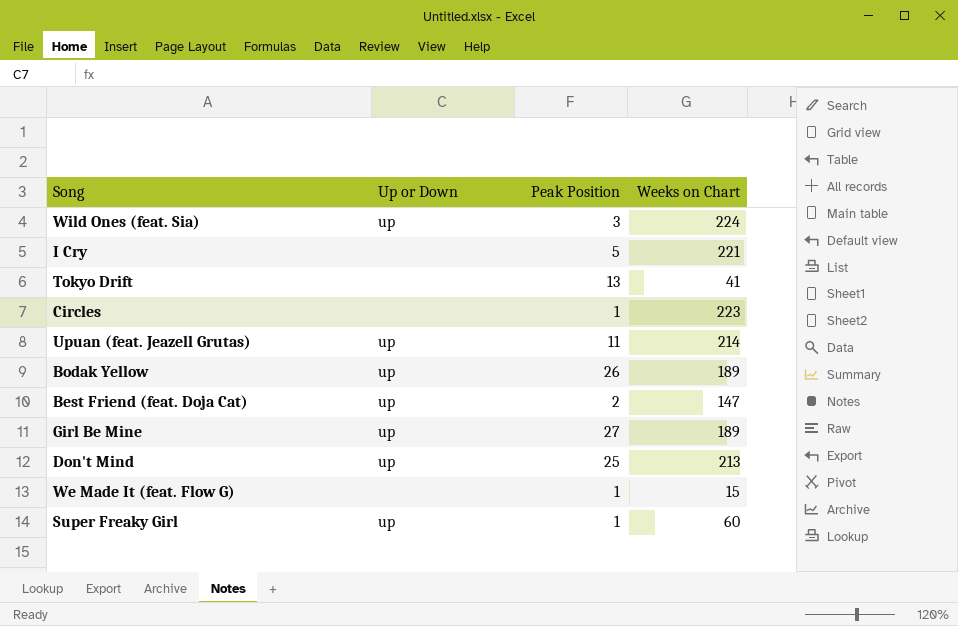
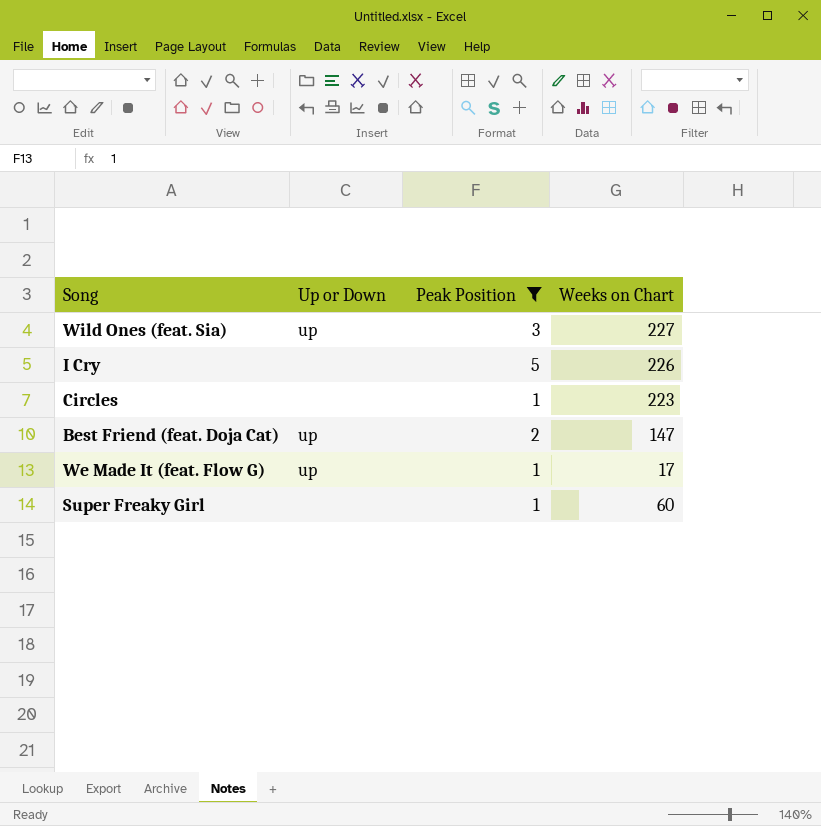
filter: none -> Peak Position <= 5
Wild Ones (feat. Sia) | Weeks on Chart: 224 -> 227
I Cry | Weeks on Chart: 221 -> 226
We Made It (feat. Flow G) | Up or Down: none -> up
We Made It (feat. Flow G) | Weeks on Chart: 15 -> 17
Super Freaky Girl | Up or Down: up -> none

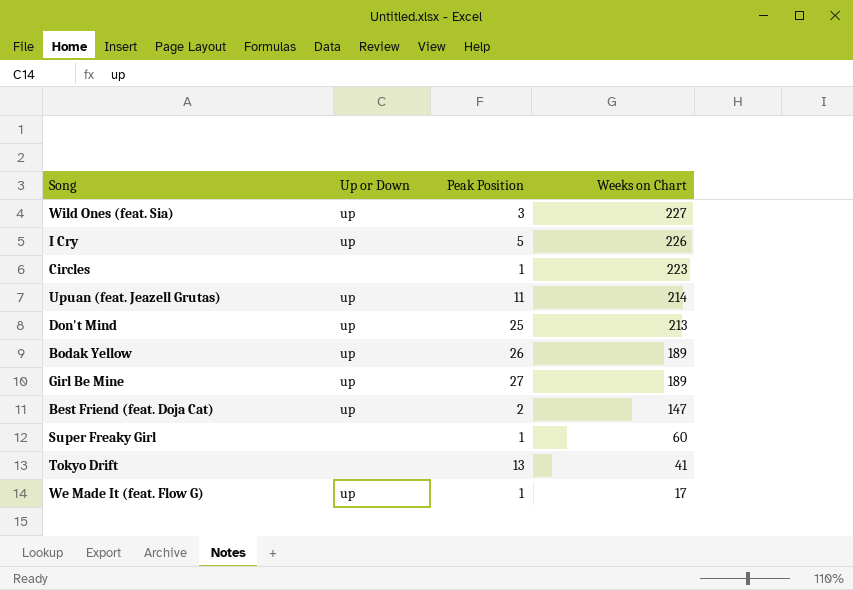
filter: Peak Position <= 5 -> none
row order: none -> Weeks on Chart descending
I Cry | Up or Down: none -> up

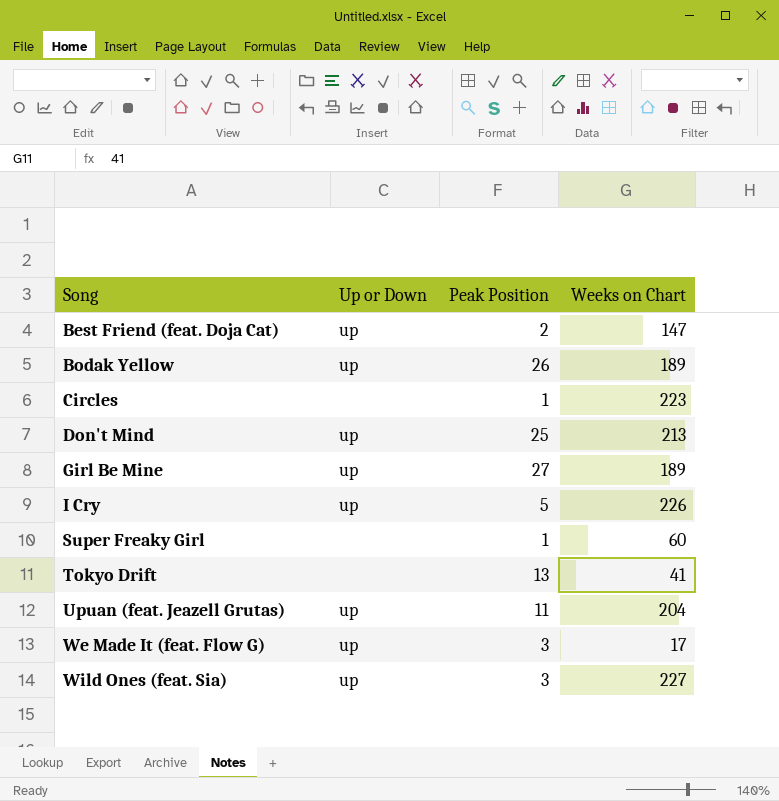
row order: Weeks on Chart descending -> Song ascending
Upuan (feat. Jeazell Grutas) | Weeks on Chart: 214 -> 204
We Made It (feat. Flow G) | Peak Position: 1 -> 3

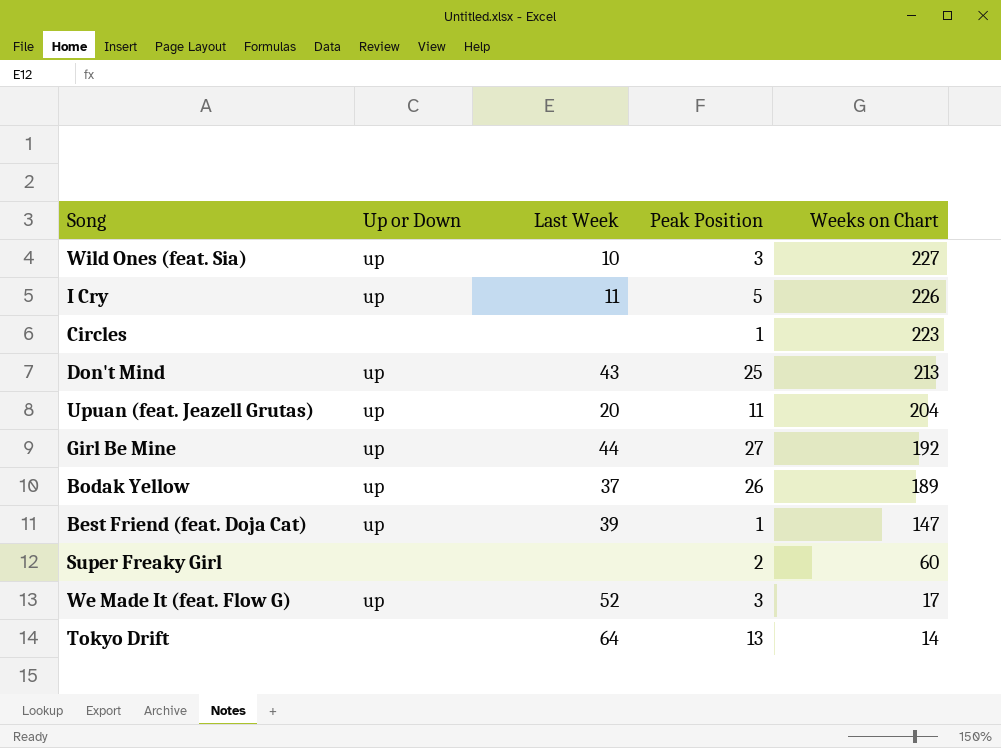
row order: Song ascending -> Weeks on Chart descending
column Last Week | position: none -> 3
Girl Be Mine | Weeks on Chart: 189 -> 192
Best Friend (feat. Doja Cat) | Peak Position: 2 -> 1
Super Freaky Girl | Peak Position: 1 -> 2
Tokyo Drift | Weeks on Chart: 41 -> 14

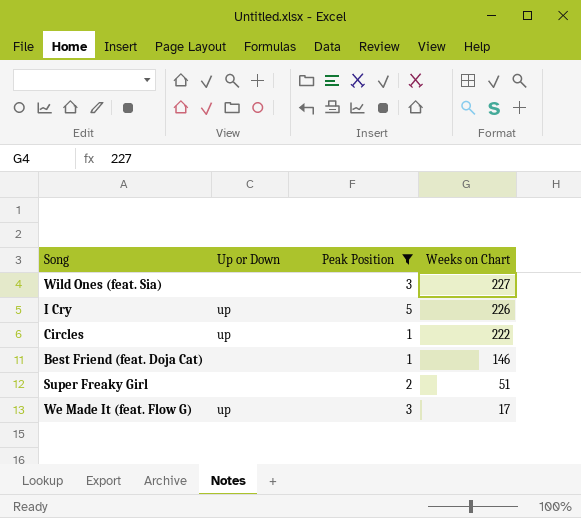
filter: none -> Peak Position <= 5
column Last Week | position: 3 -> none
Wild Ones (feat. Sia) | Up or Down: up -> none
Circles | Up or Down: none -> up
Circles | Weeks on Chart: 223 -> 222
Best Friend (feat. Doja Cat) | Up or Down: up -> none
Best Friend (feat. Doja Cat) | Weeks on Chart: 147 -> 146
Super Freaky Girl | Weeks on Chart: 60 -> 51

